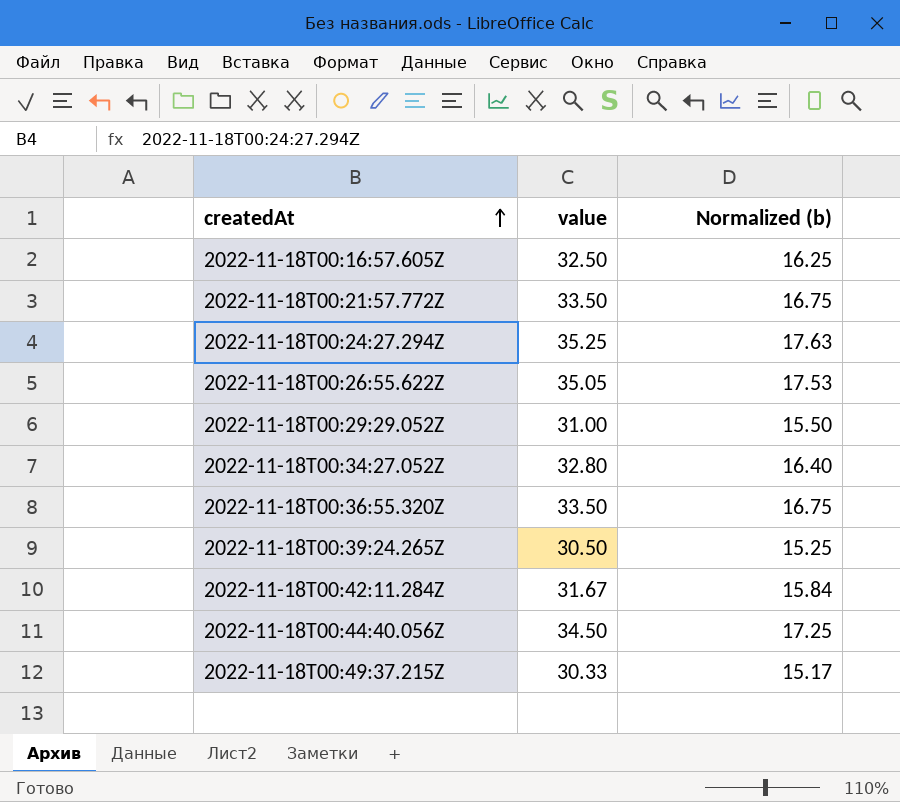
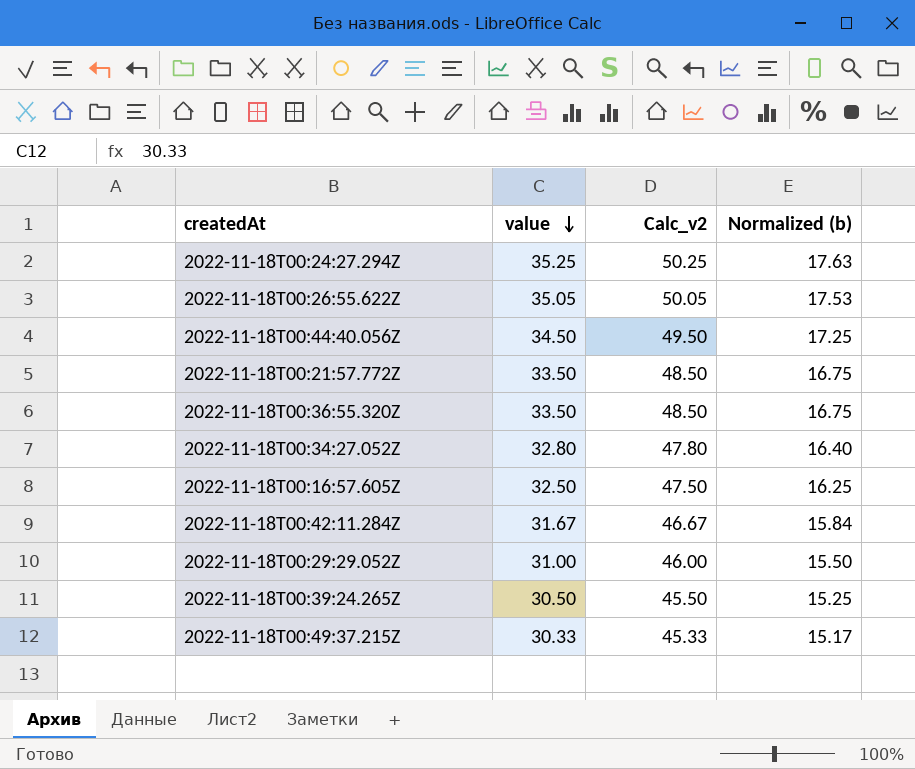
row order: createdAt ascending -> value descending
column Calc_v2 | formula: none -> [value] + 15

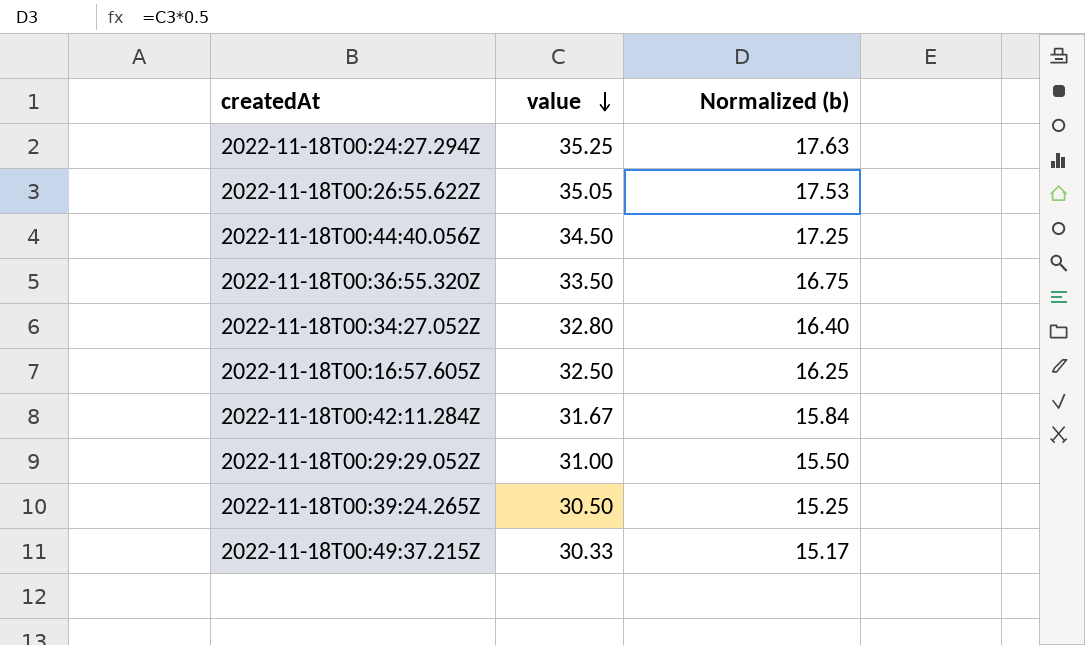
column Calc_v2 | formula: [value] + 15 -> none
row 2022-11-18T00:21:57.772Z: 33.50 | 48.50 | 16.75 -> none

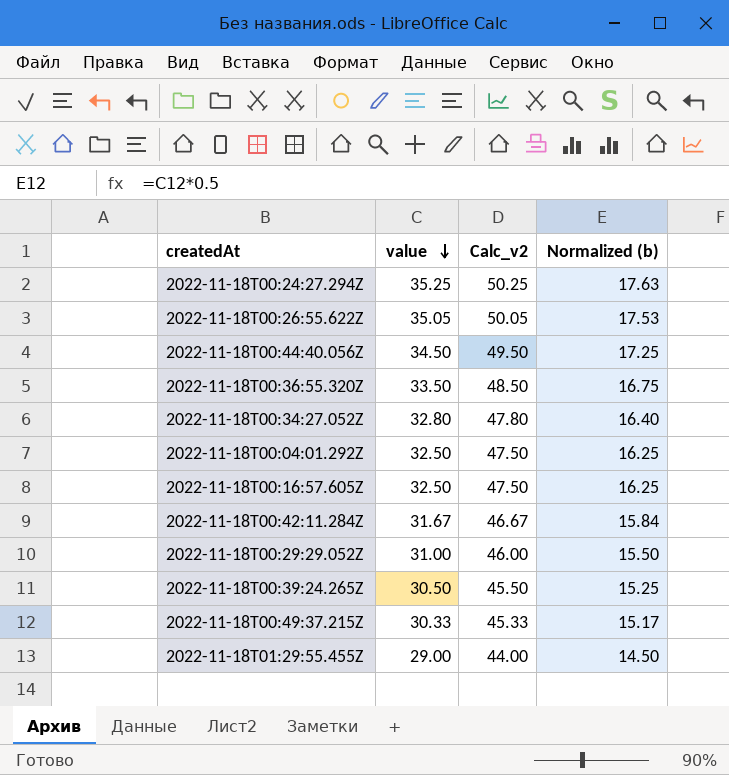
column Calc_v2 | formula: none -> [value] + 15
row 2022-11-18T00:04:01.292Z: none -> 32.50 | 47.50 | 16.25
row 2022-11-18T01:29:55.455Z: none -> 29.00 | 44.00 | 14.50

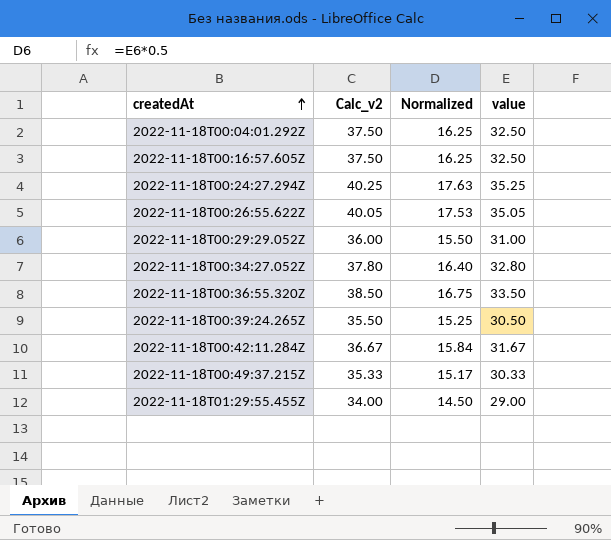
row order: value descending -> createdAt ascending
column Calc_v2 | formula: [value] + 15 -> [value] + 5
column name: Normalized (b) -> Normalized
column value | position: 2 -> 4
row 2022-11-18T00:44:40.056Z: 34.50 | 49.50 | 17.25 -> none

